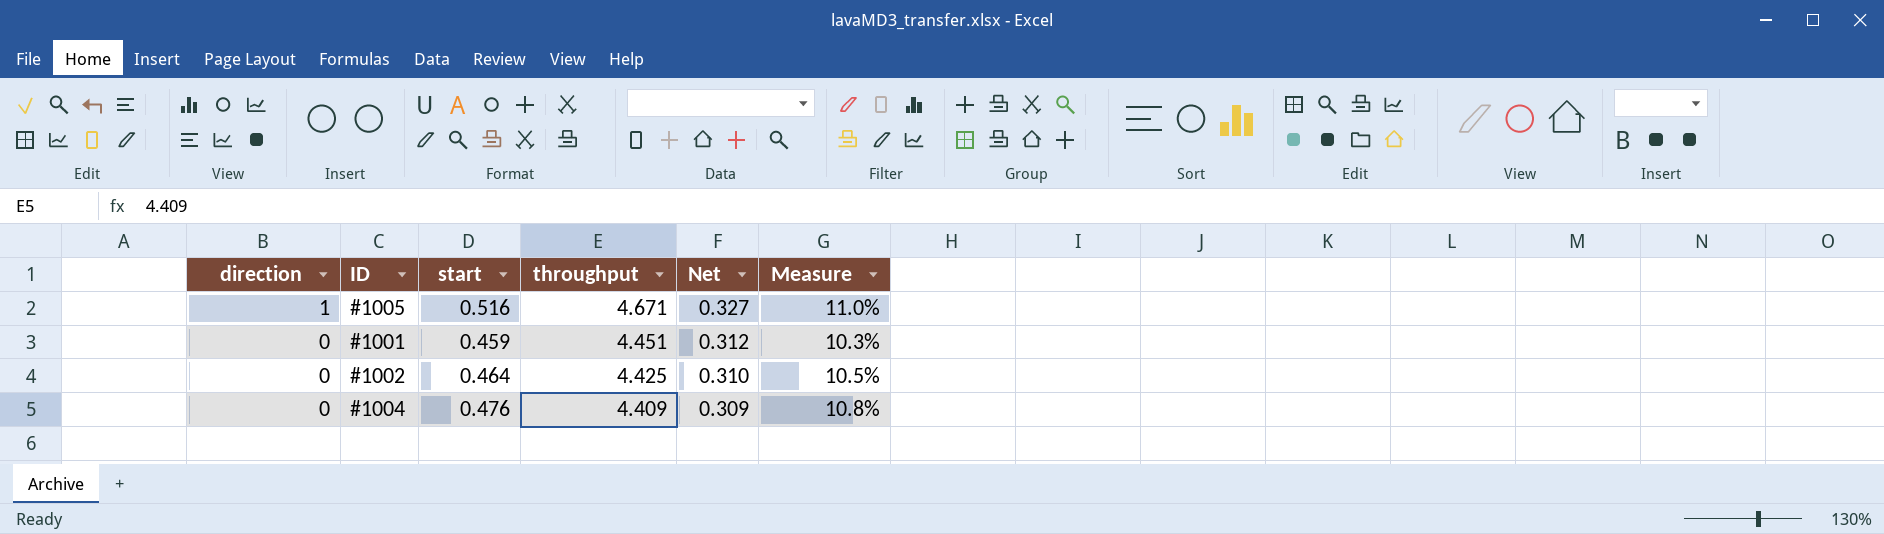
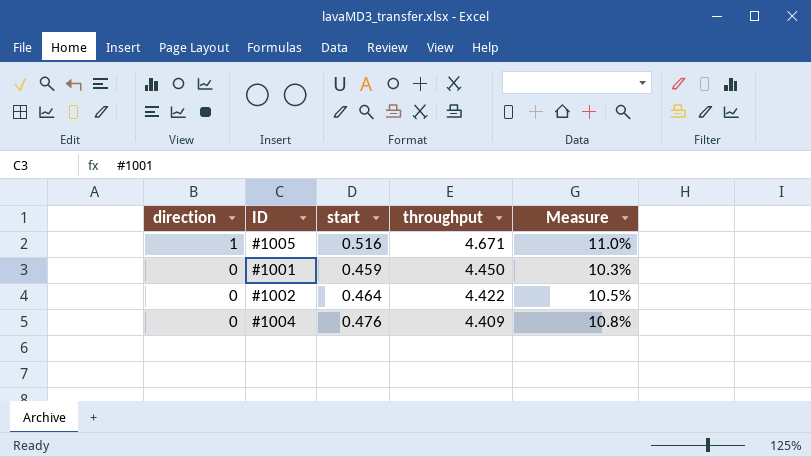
column Net | formula: [throughput] * 0.07 -> none
#1001 | throughput: 4.451 -> 4.450
#1002 | throughput: 4.425 -> 4.422

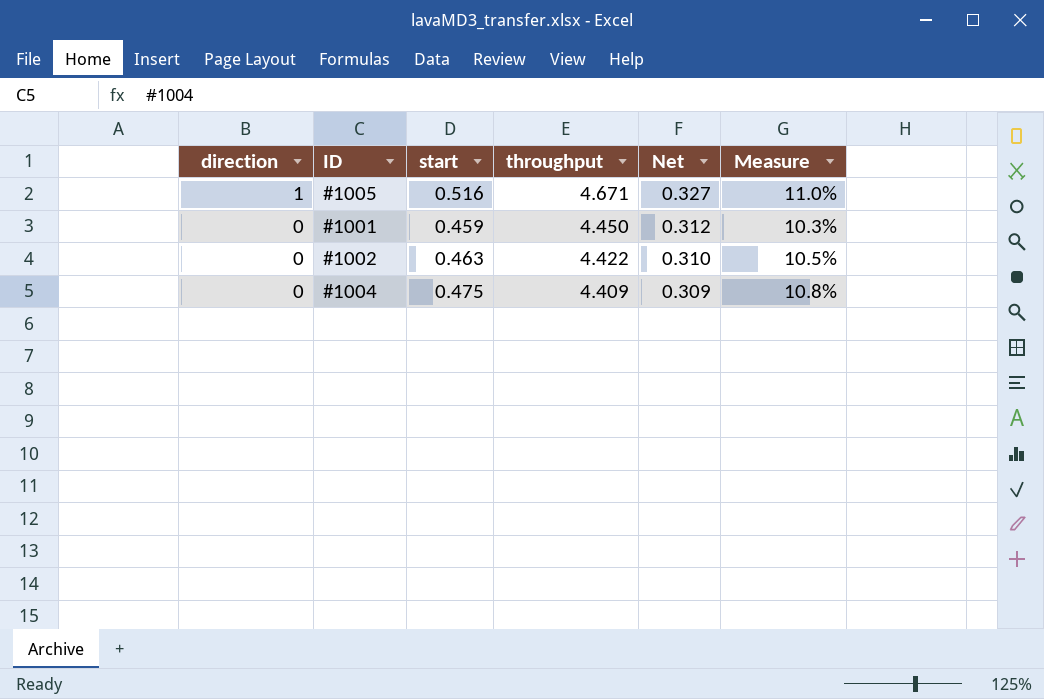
column Net | formula: none -> [throughput] * 0.07
#1002 | start: 0.464 -> 0.463
#1004 | start: 0.476 -> 0.475

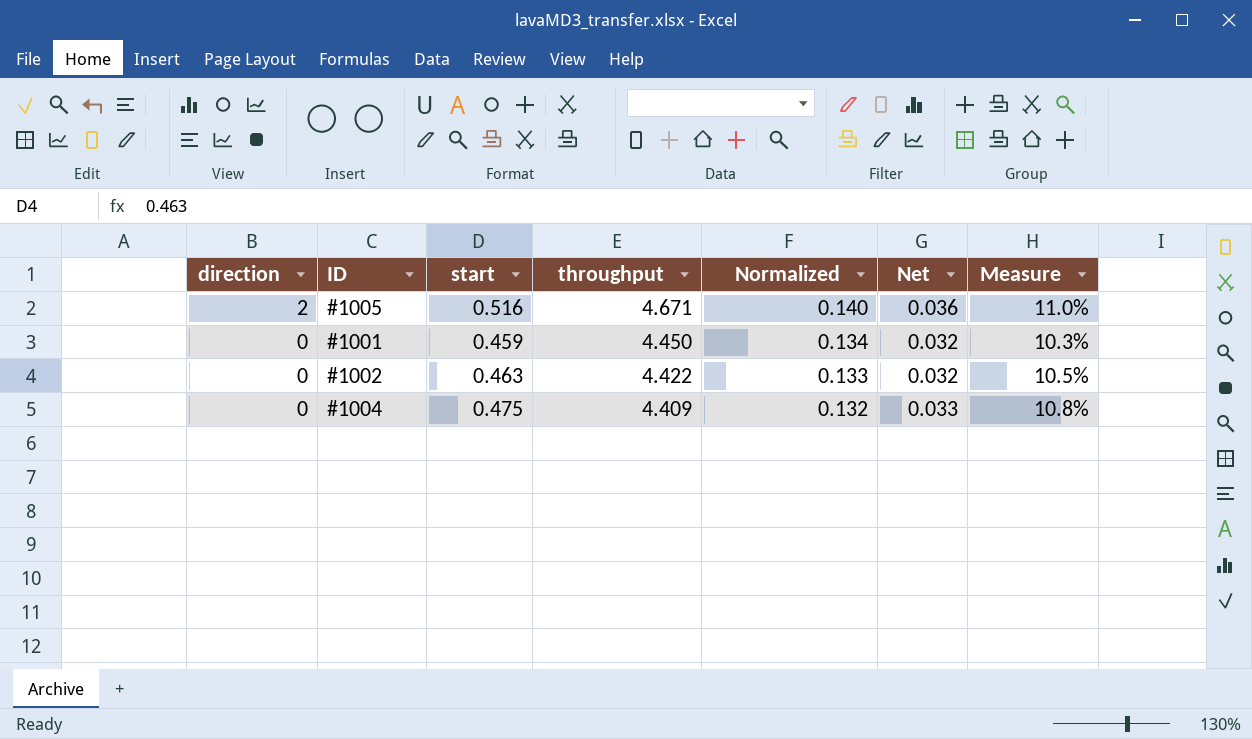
column Normalized | formula: none -> [throughput] * 0.03
column Net | formula: [throughput] * 0.07 -> [start] * 0.07
#1005 | direction: 1 -> 2

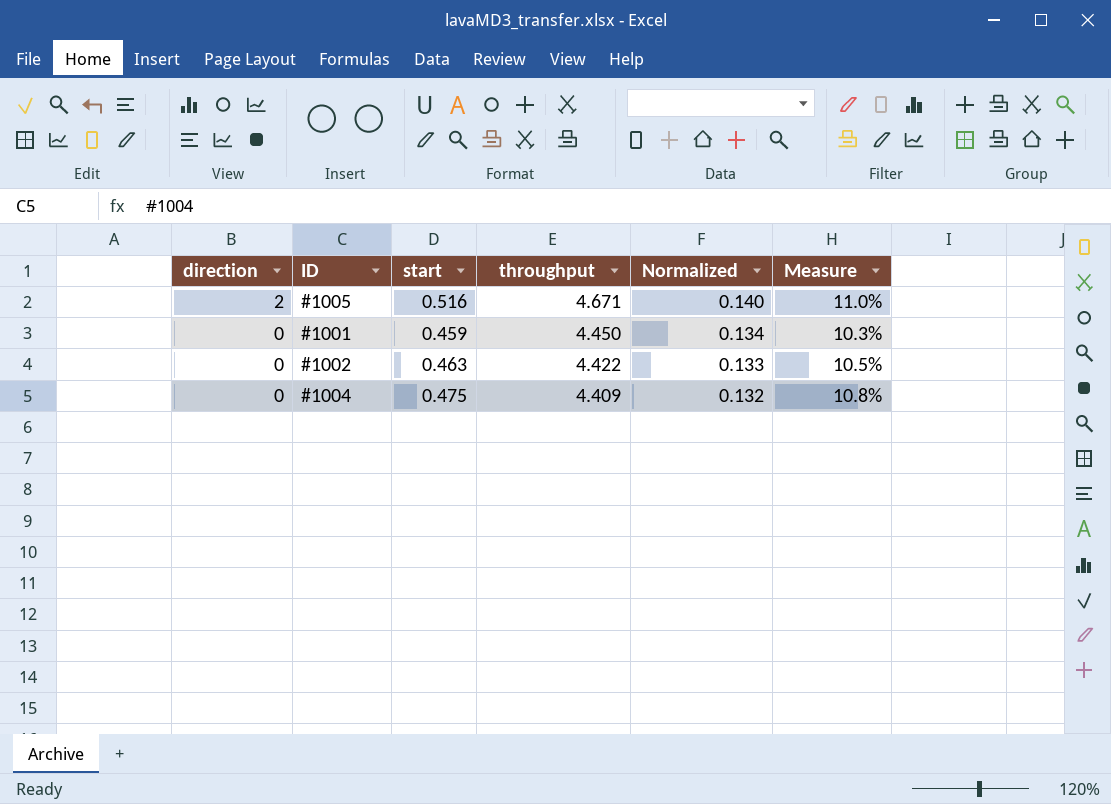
column Net | formula: [start] * 0.07 -> none

